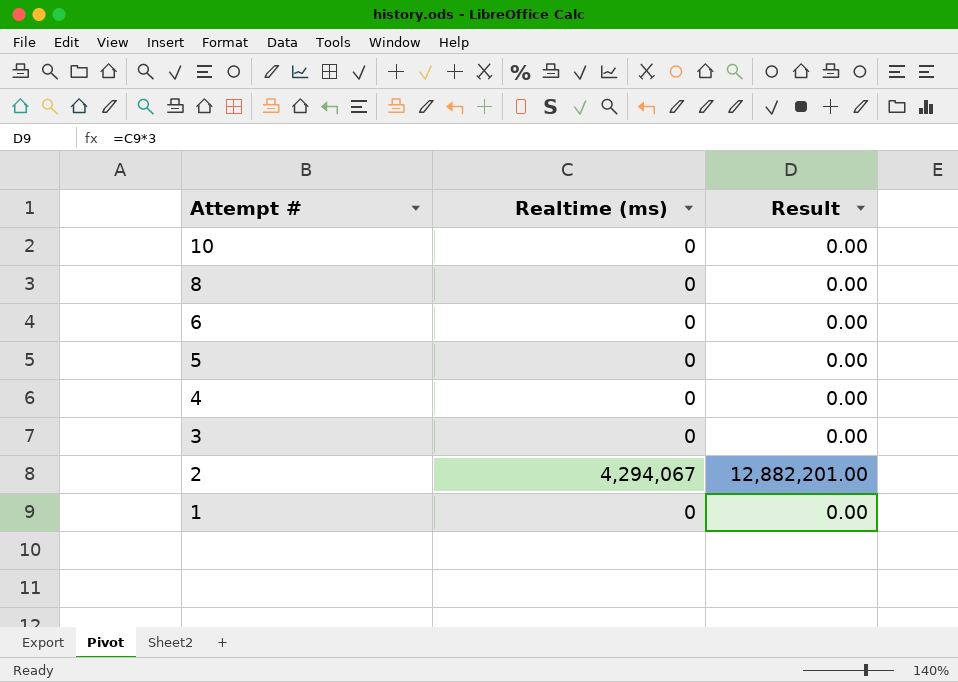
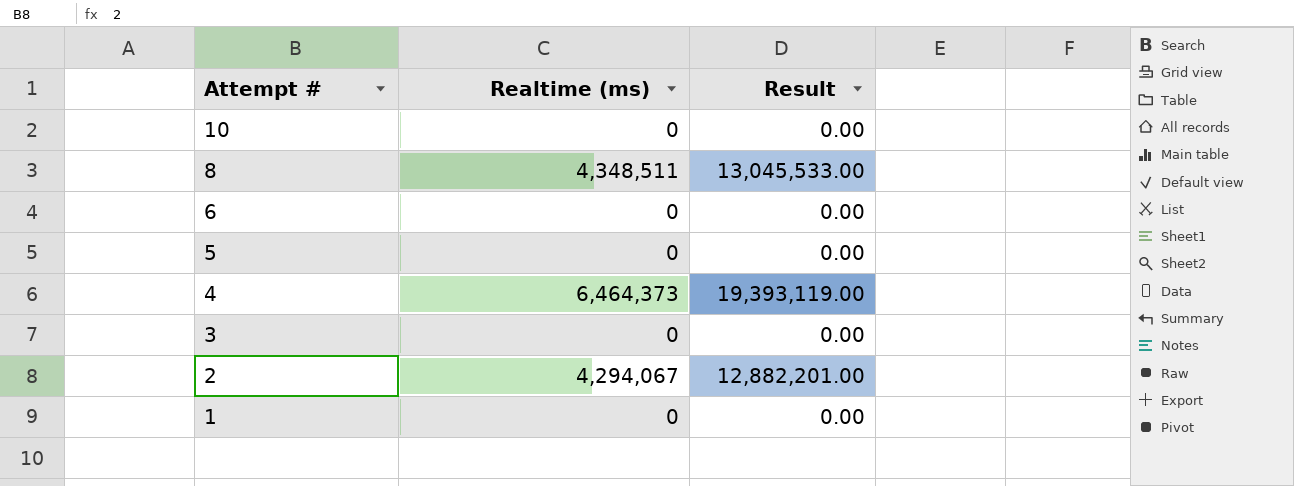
8 | Realtime (ms): 0 -> 4,348,511
8 | Result: 0.00 -> 13,045,533.00
4 | Realtime (ms): 0 -> 6,464,373
4 | Result: 0.00 -> 19,393,119.00

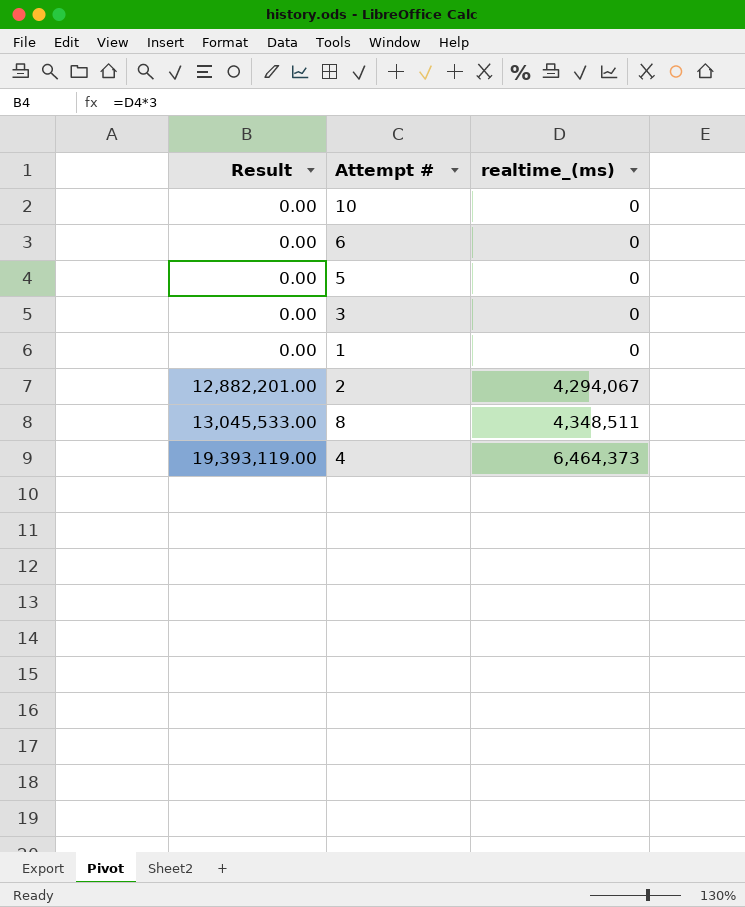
row order: Attempt # descending -> Result ascending
column Result | position: 3 -> 1
column name: Realtime (ms) -> realtime_(ms)

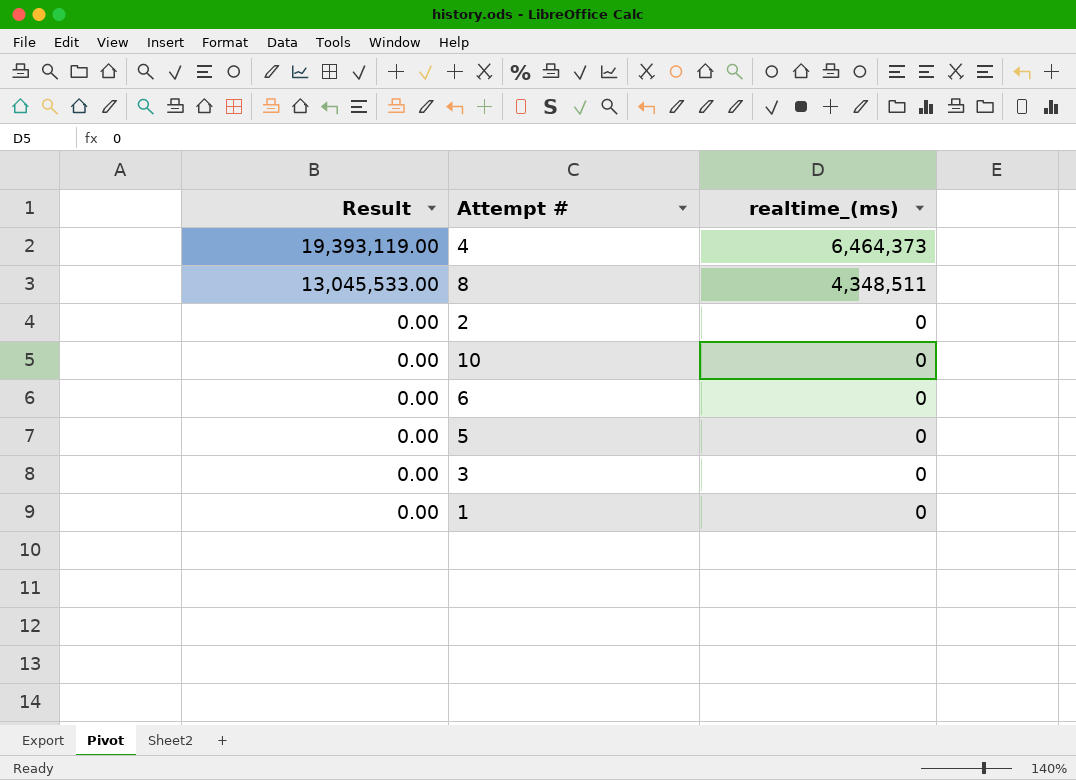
row order: Result ascending -> Result descending
2 | Result: 12,882,201.00 -> 0.00
2 | realtime_(ms): 4,294,067 -> 0

